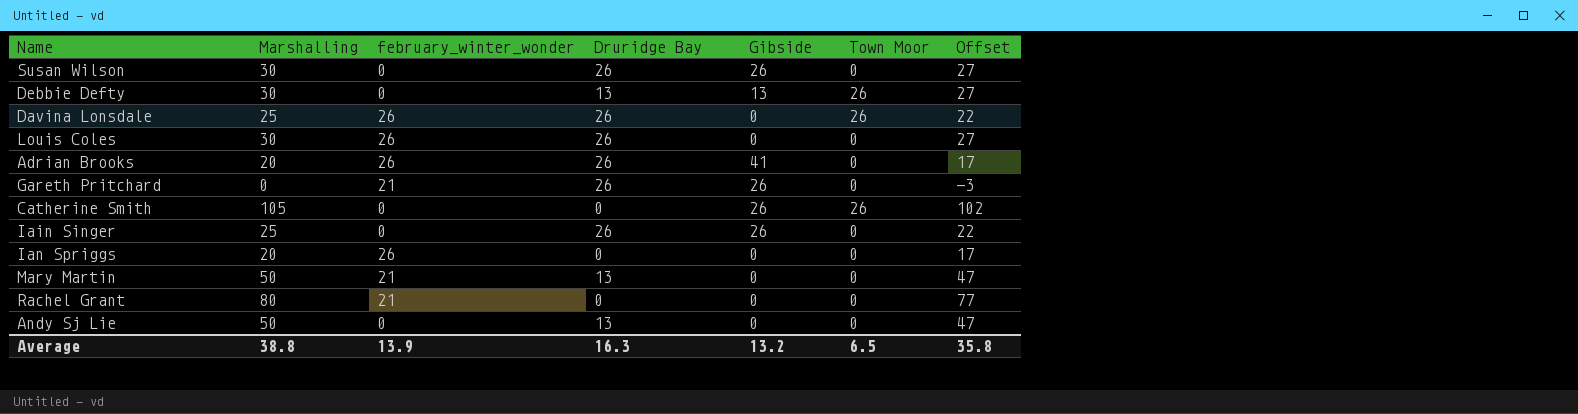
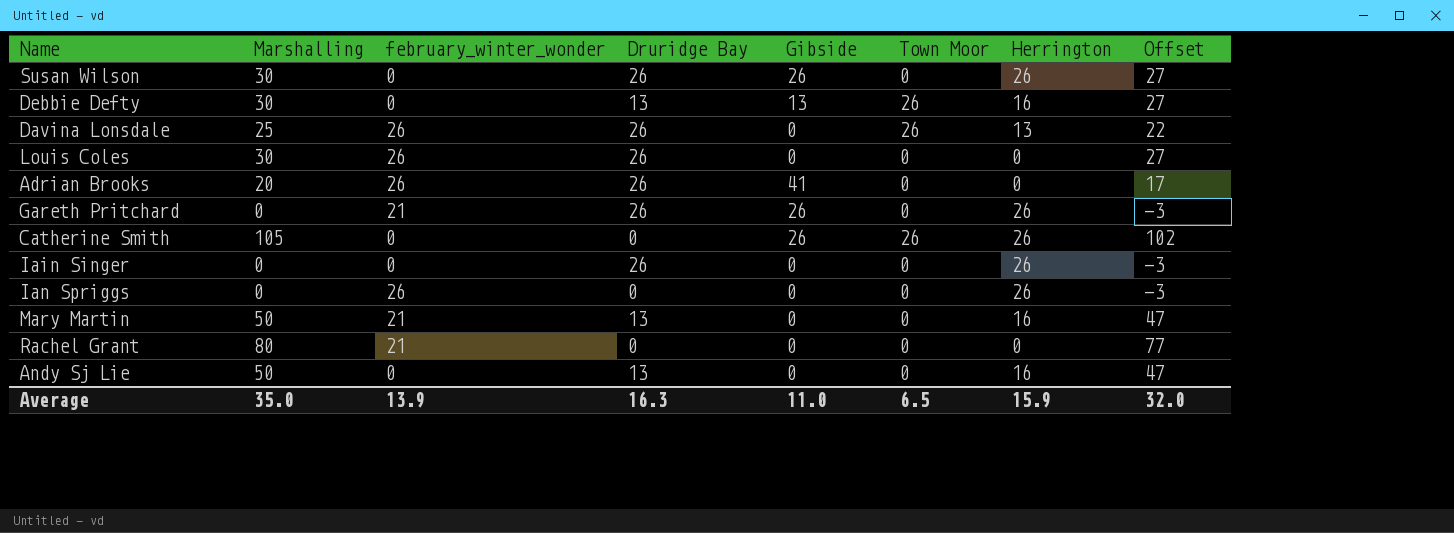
column Herrington | position: none -> 7
Iain Singer | Marshalling: 25 -> 0
Iain Singer | Gibside: 26 -> 0
Iain Singer | Offset: 22 -> -3
Ian Spriggs | Marshalling: 20 -> 0
Ian Spriggs | Offset: 17 -> -3
Average | Marshalling: 38.8 -> 35.0
Average | Gibside: 13.2 -> 11.0
Average | Offset: 35.8 -> 32.0

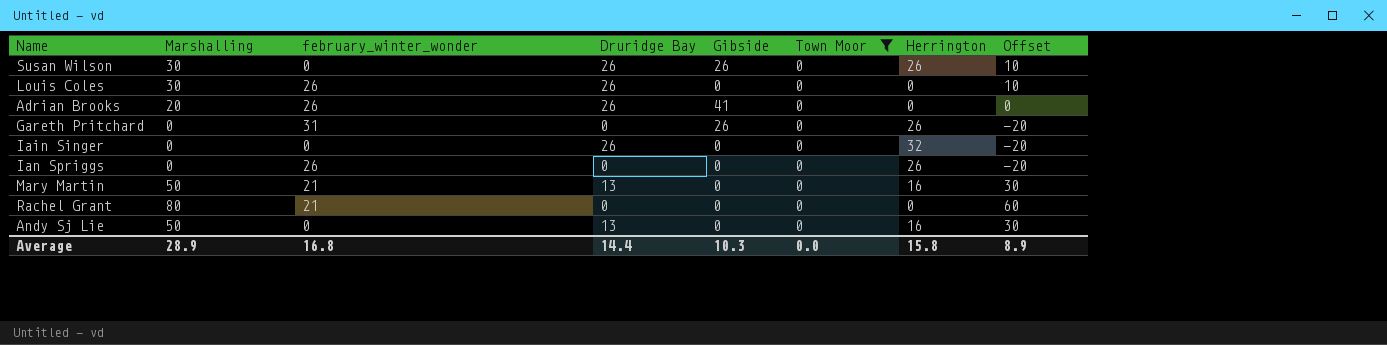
filter: none -> Town Moor = 0
column Offset | formula: [Marshalling] - 3 -> [Marshalling] - 20
Gareth Pritchard | february_winter_wonder: 21 -> 31
Gareth Pritchard | Druridge Bay: 26 -> 0
Iain Singer | Herrington: 26 -> 32
Average | Marshalling: 35.0 -> 28.9
Average | february_winter_wonder: 13.9 -> 16.8
Average | Druridge Bay: 16.3 -> 14.4
Average | Gibside: 11.0 -> 10.3
Average | Town Moor: 6.5 -> 0.0
Average | Herrington: 15.9 -> 15.8
Average | Offset: 32.0 -> 8.9

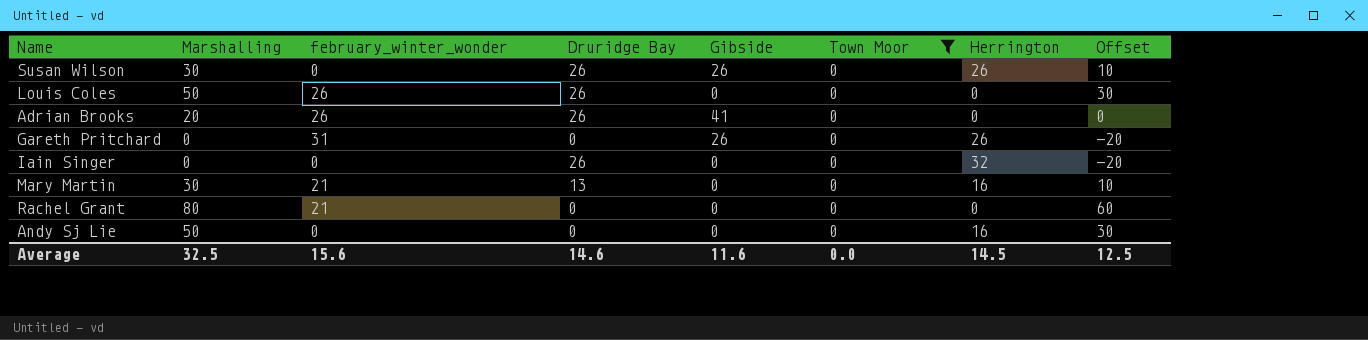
row Ian Spriggs: 0 | 26 | 0 | 0 | 0 | 26 | -20 -> none
Louis Coles | Marshalling: 30 -> 50
Louis Coles | Offset: 10 -> 30
Mary Martin | Marshalling: 50 -> 30
Mary Martin | Offset: 30 -> 10
Andy Sj Lie | Druridge Bay: 13 -> 0
Average | Marshalling: 28.9 -> 32.5
Average | february_winter_wonder: 16.8 -> 15.6
Average | Druridge Bay: 14.4 -> 14.6
Average | Gibside: 10.3 -> 11.6
Average | Herrington: 15.8 -> 14.5
Average | Offset: 8.9 -> 12.5

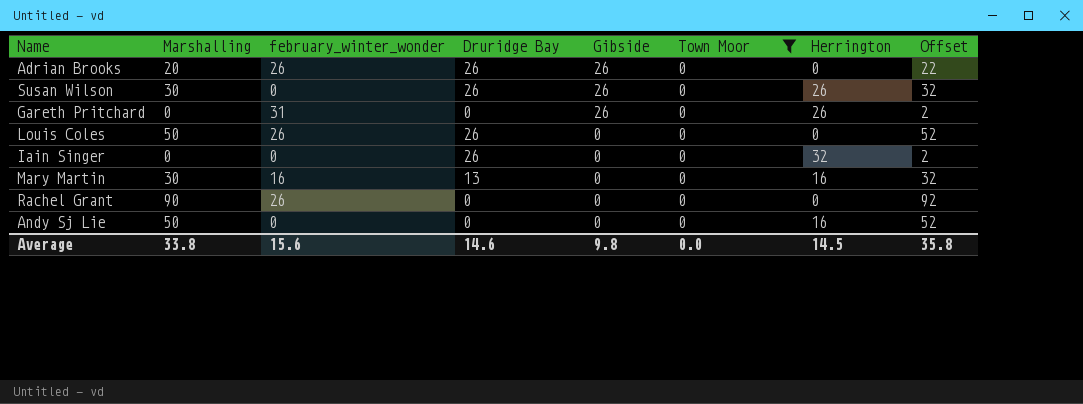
row order: none -> Gibside descending
column Offset | formula: [Marshalling] - 20 -> [Marshalling] + 2
Adrian Brooks | Gibside: 41 -> 26
Mary Martin | february_winter_wonder: 21 -> 16
Rachel Grant | Marshalling: 80 -> 90
Rachel Grant | february_winter_wonder: 21 -> 26
Average | Marshalling: 32.5 -> 33.8
Average | Gibside: 11.6 -> 9.8
Average | Offset: 12.5 -> 35.8

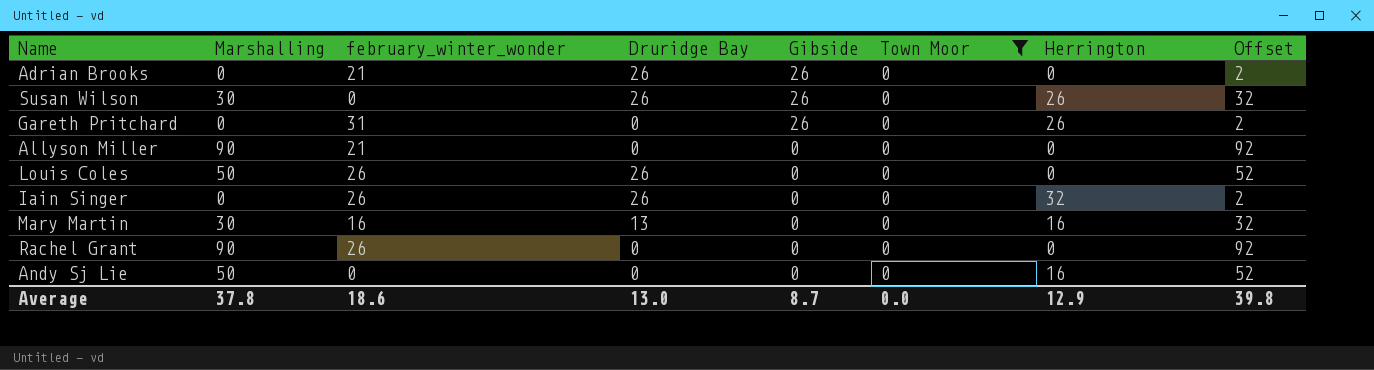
Adrian Brooks | Marshalling: 20 -> 0
Adrian Brooks | february_winter_wonder: 26 -> 21
Adrian Brooks | Offset: 22 -> 2
row Allyson Miller: none -> 90 | 21 | 0 | 0 | 0 | 0 | 92
Iain Singer | february_winter_wonder: 0 -> 26
Average | Marshalling: 33.8 -> 37.8
Average | february_winter_wonder: 15.6 -> 18.6
Average | Druridge Bay: 14.6 -> 13.0
Average | Gibside: 9.8 -> 8.7
Average | Herrington: 14.5 -> 12.9
Average | Offset: 35.8 -> 39.8

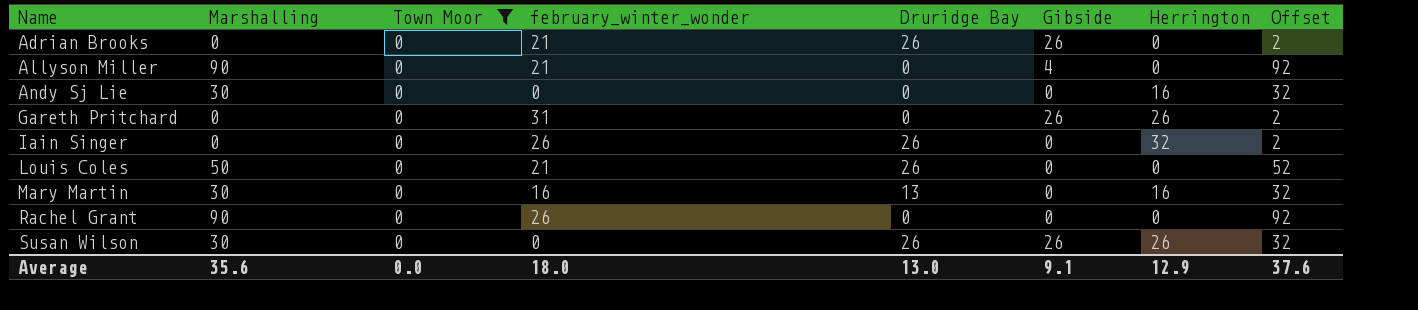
row order: Gibside descending -> Name ascending
column Town Moor | position: 6 -> 3
Allyson Miller | Gibside: 0 -> 4
Andy Sj Lie | Marshalling: 50 -> 30
Andy Sj Lie | Offset: 52 -> 32
Louis Coles | february_winter_wonder: 26 -> 21
Average | Marshalling: 37.8 -> 35.6
Average | february_winter_wonder: 18.6 -> 18.0
Average | Gibside: 8.7 -> 9.1
Average | Offset: 39.8 -> 37.6

